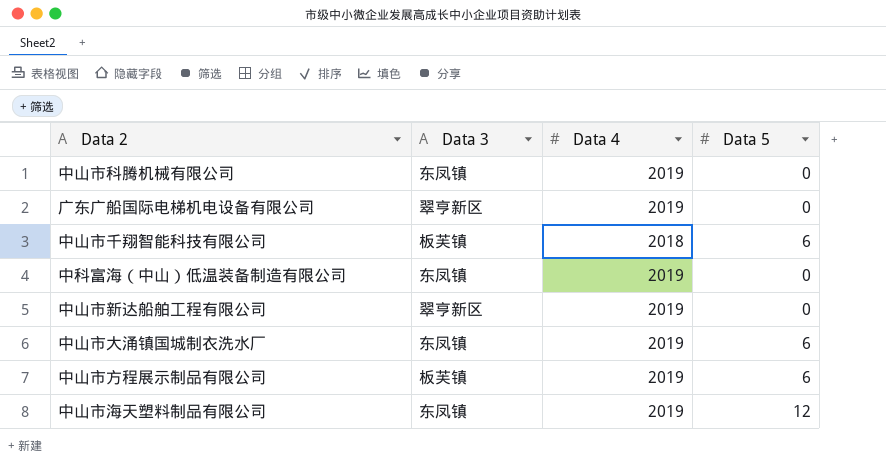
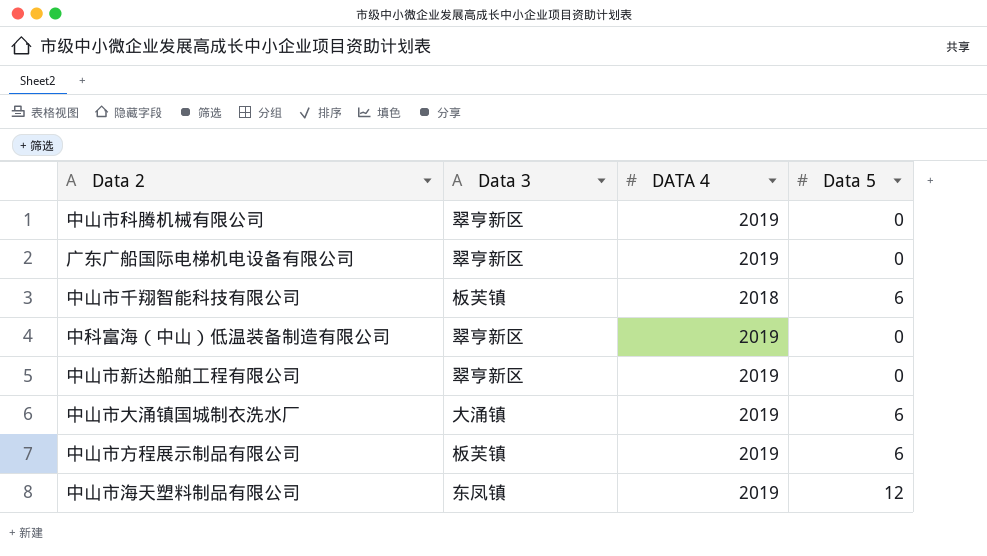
column name: Data 4 -> DATA 4
中山市科腾机械有限公司 | Data 3: 东凤镇 -> 翠亨新区
中科富海（中山）低温装备制造有限公司 | Data 3: 东凤镇 -> 翠亨新区
中山市大涌镇国城制衣洗水厂 | Data 3: 东凤镇 -> 大涌镇

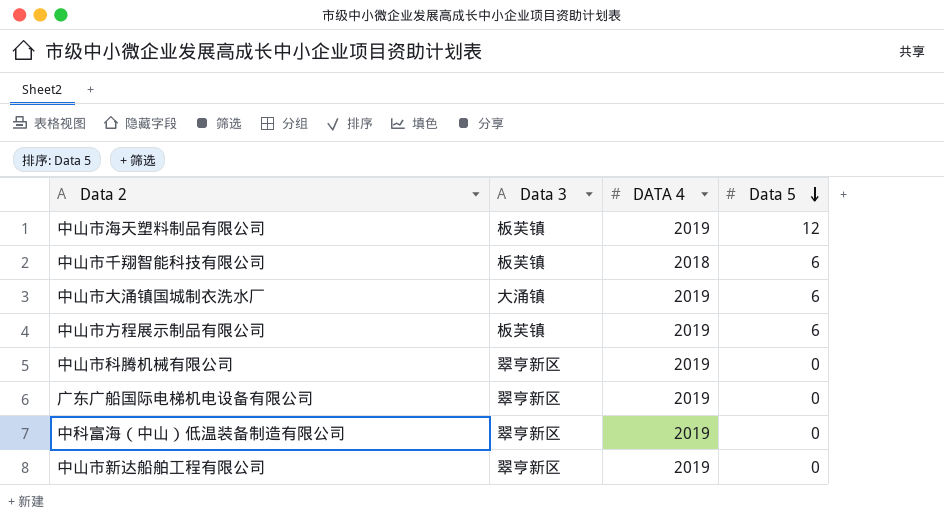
row order: none -> Data 5 descending
中山市海天塑料制品有限公司 | Data 3: 东凤镇 -> 板芙镇

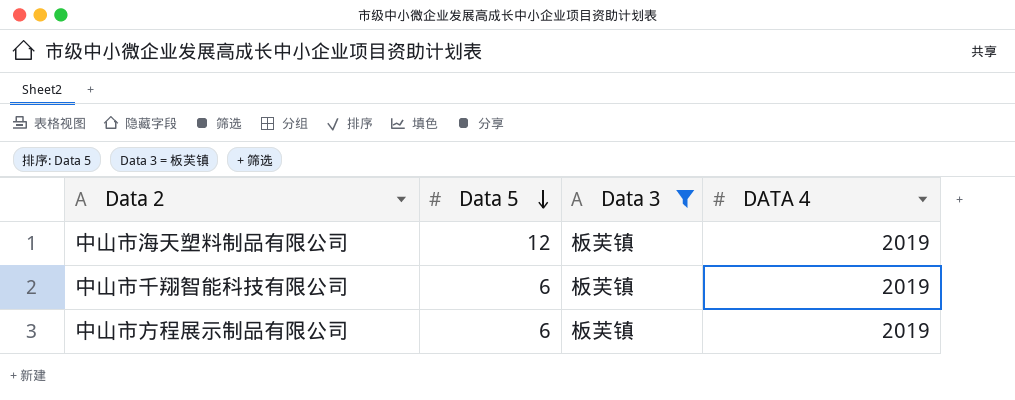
filter: none -> Data 3 = 板芙镇
column Data 5 | position: 4 -> 2
中山市千翔智能科技有限公司 | DATA 4: 2018 -> 2019

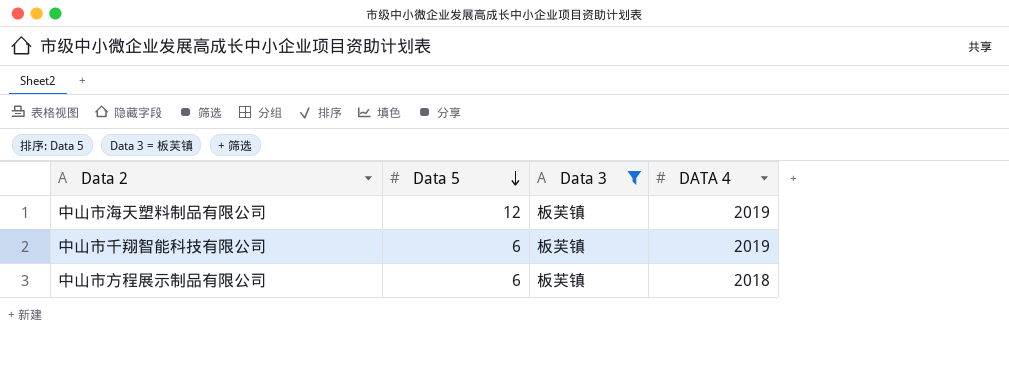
中山市方程展示制品有限公司 | DATA 4: 2019 -> 2018

